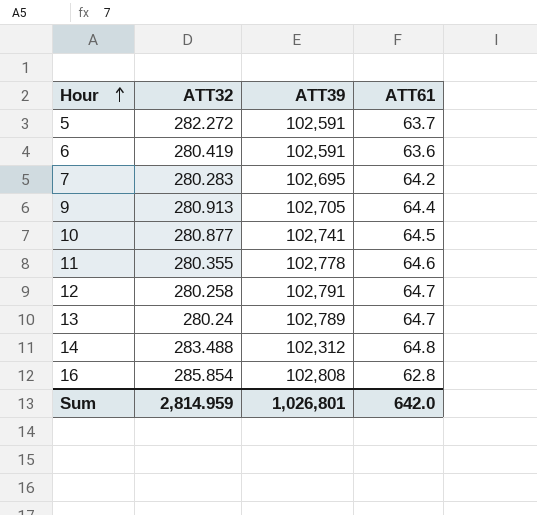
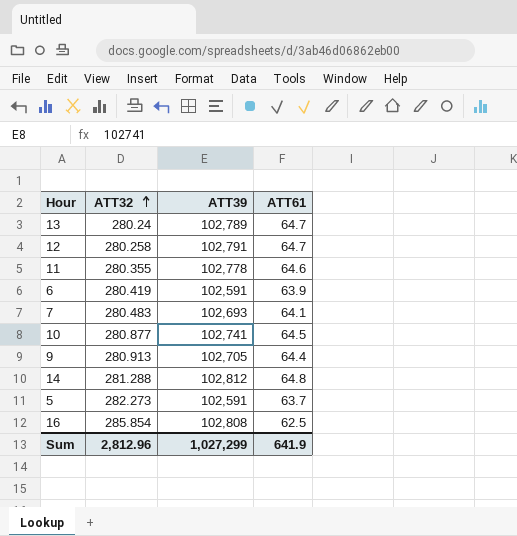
row order: Hour ascending -> ATT32 ascending
6 | ATT61: 63.6 -> 63.9
7 | ATT32: 280.283 -> 280.483
7 | ATT39: 102,695 -> 102,693
7 | ATT61: 64.2 -> 64.1
14 | ATT32: 283.488 -> 281.288
14 | ATT39: 102,312 -> 102,812
5 | ATT32: 282.272 -> 282.273
16 | ATT61: 62.8 -> 62.5
Sum | ATT32: 2,814.959 -> 2,812.96
Sum | ATT39: 1,026,801 -> 1,027,299
Sum | ATT61: 642.0 -> 641.9

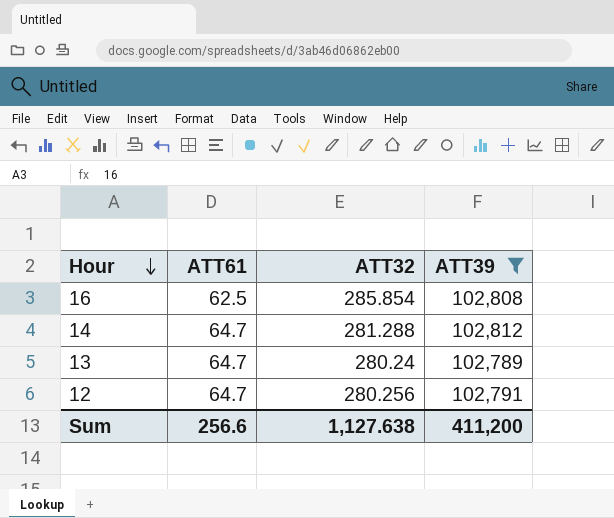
filter: none -> ATT39 >= 102,789
row order: ATT32 ascending -> Hour descending
column ATT61 | position: 4 -> 2
14 | ATT61: 64.8 -> 64.7
12 | ATT32: 280.258 -> 280.256
Sum | ATT61: 641.9 -> 256.6
Sum | ATT32: 2,812.96 -> 1,127.638
Sum | ATT39: 1,027,299 -> 411,200

